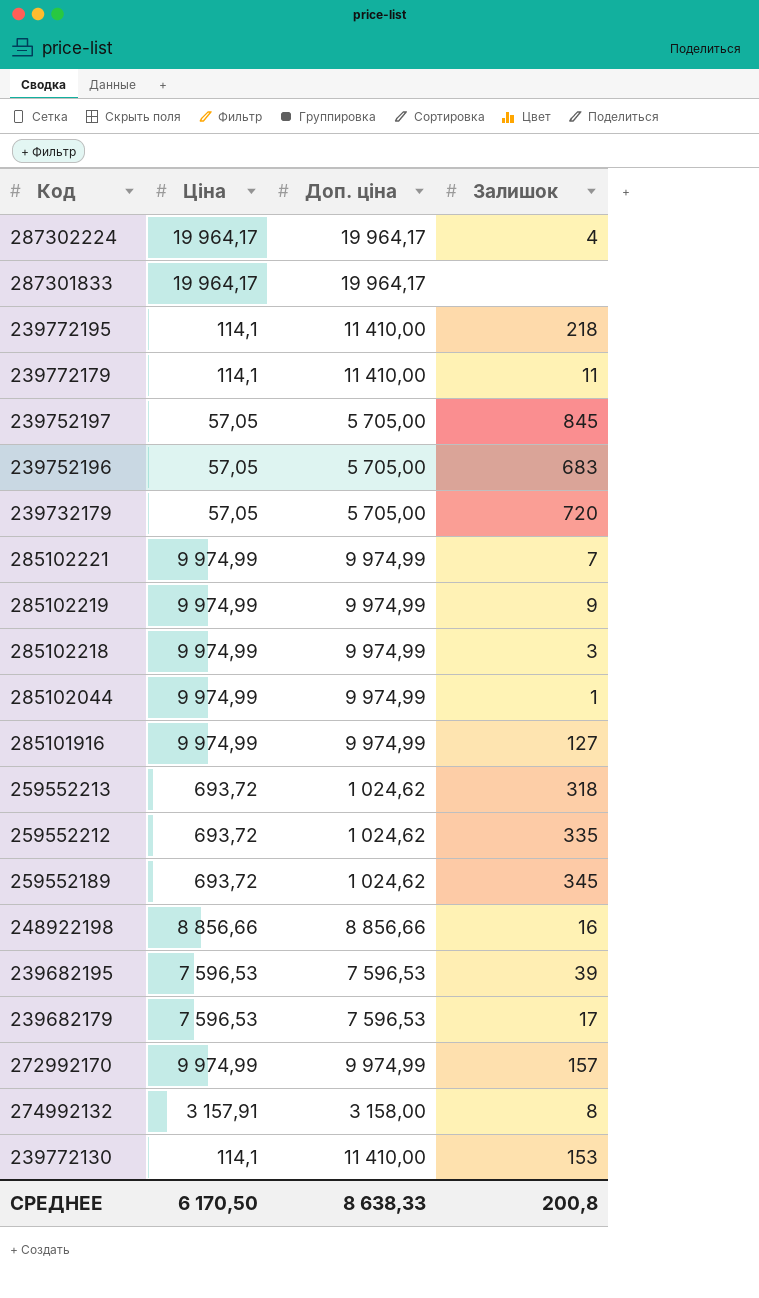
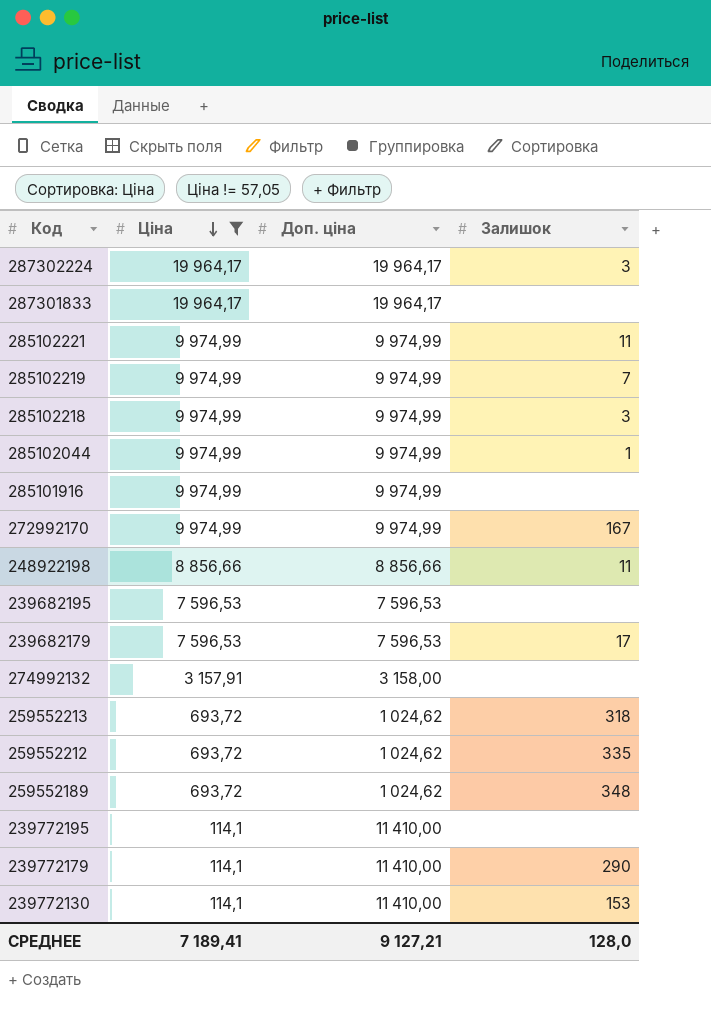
filter: none -> Ціна != 57,05
row order: none -> Ціна descending
287302224 | Залишок: 4 -> 3
285102221 | Залишок: 7 -> 11
285102219 | Залишок: 9 -> 7
285101916 | Залишок: 127 -> none
272992170 | Залишок: 157 -> 167
248922198 | Залишок: 16 -> 11
239682195 | Залишок: 39 -> none
274992132 | Залишок: 8 -> none
259552189 | Залишок: 345 -> 348
239772195 | Залишок: 218 -> none
239772179 | Залишок: 11 -> 290
СРЕДНЕЕ | Ціна: 6 170,50 -> 7 189,41
СРЕДНЕЕ | Доп. ціна: 8 638,33 -> 9 127,21
СРЕДНЕЕ | Залишок: 200,8 -> 128,0

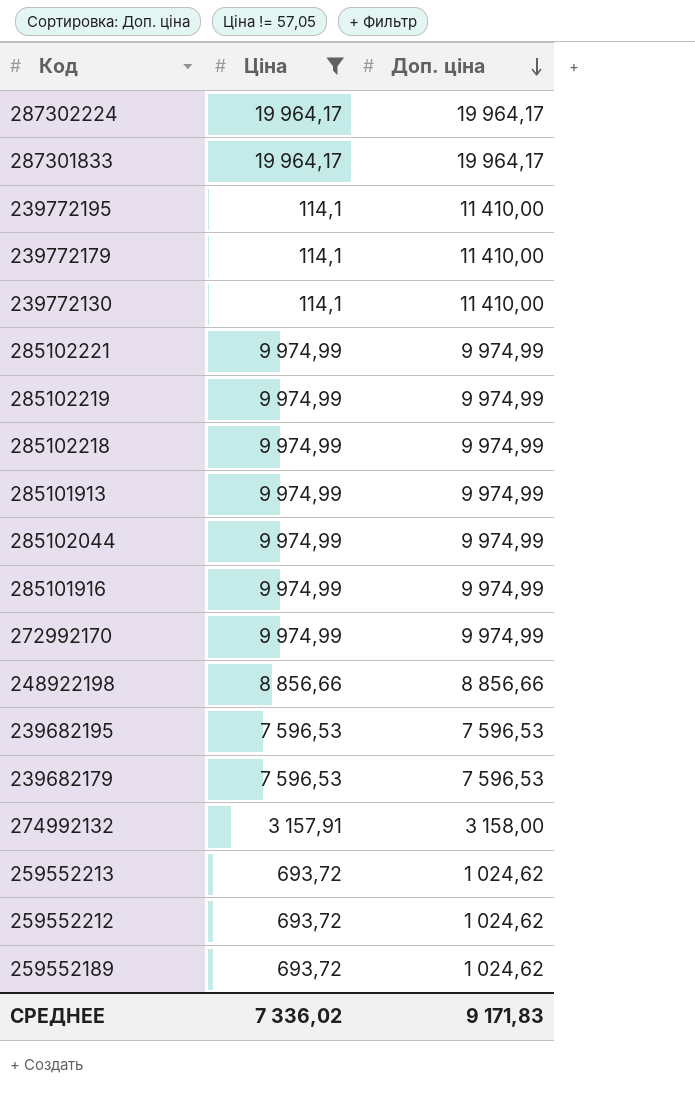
row order: Ціна descending -> Доп. ціна descending
column Залишок | position: 4 -> none
row 285101913: none -> 9 974,99 | 9 974,99
СРЕДНЕЕ | Ціна: 7 189,41 -> 7 336,02
СРЕДНЕЕ | Доп. ціна: 9 127,21 -> 9 171,83

